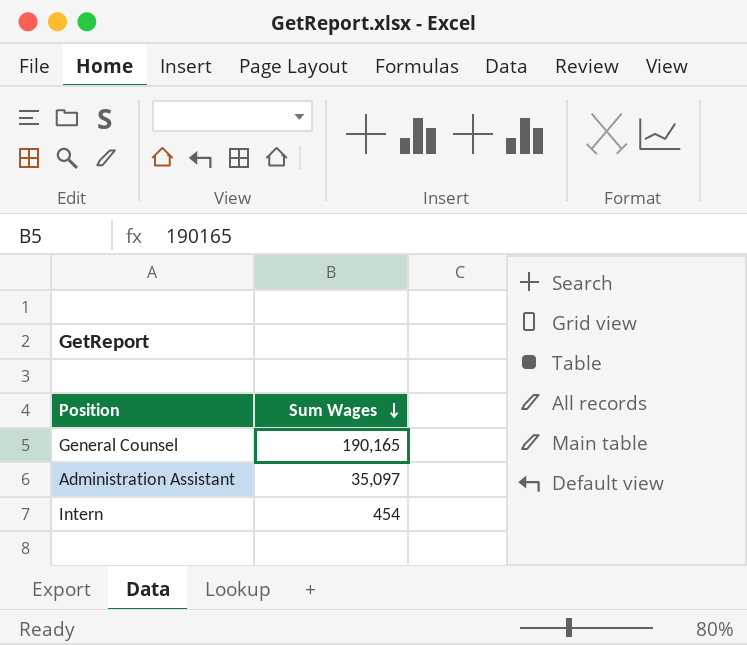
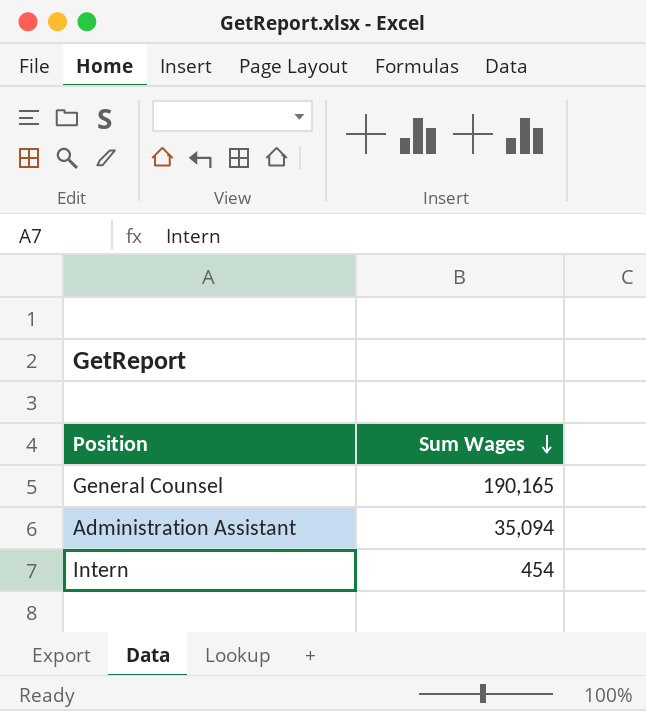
Administration Assistant | Sum Wages: 35,097 -> 35,094

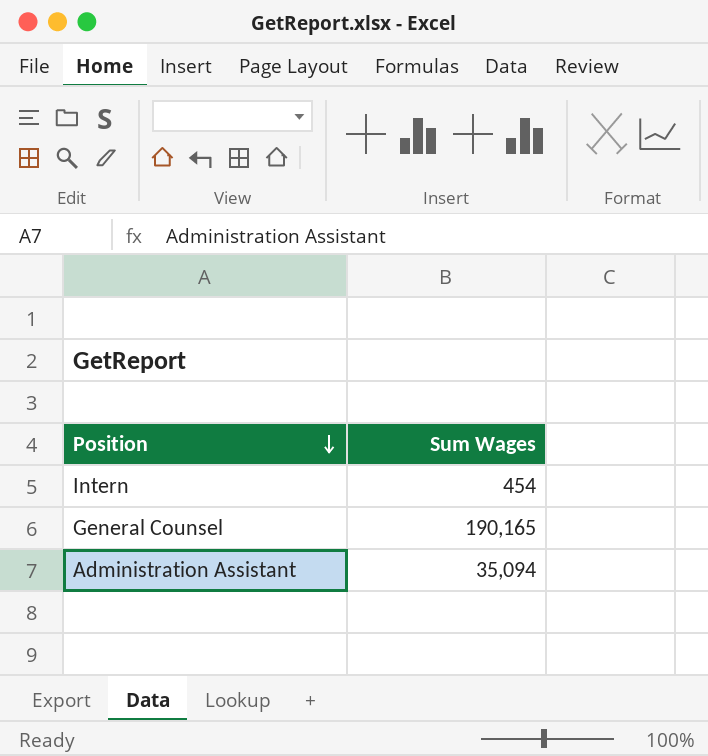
row order: Sum Wages descending -> Position descending

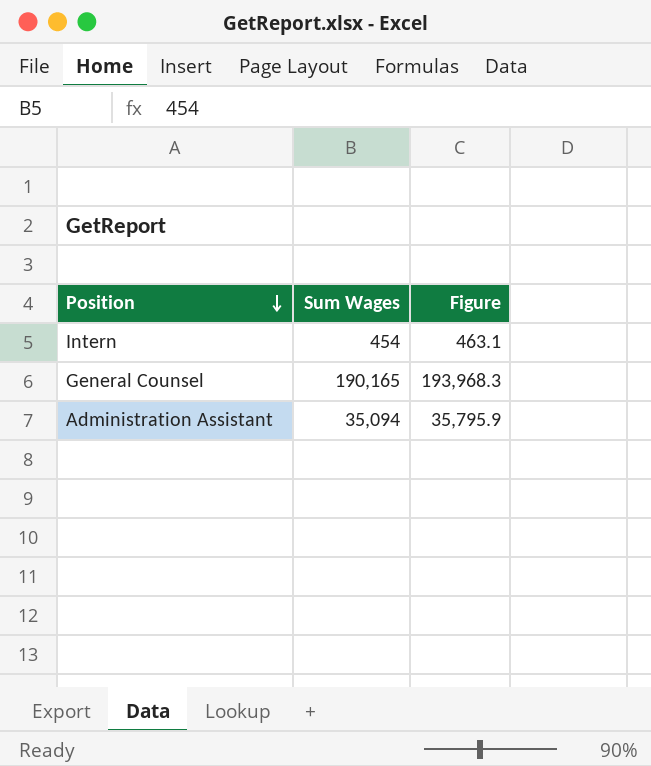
column Figure | formula: none -> [Sum Wages] * 1.02

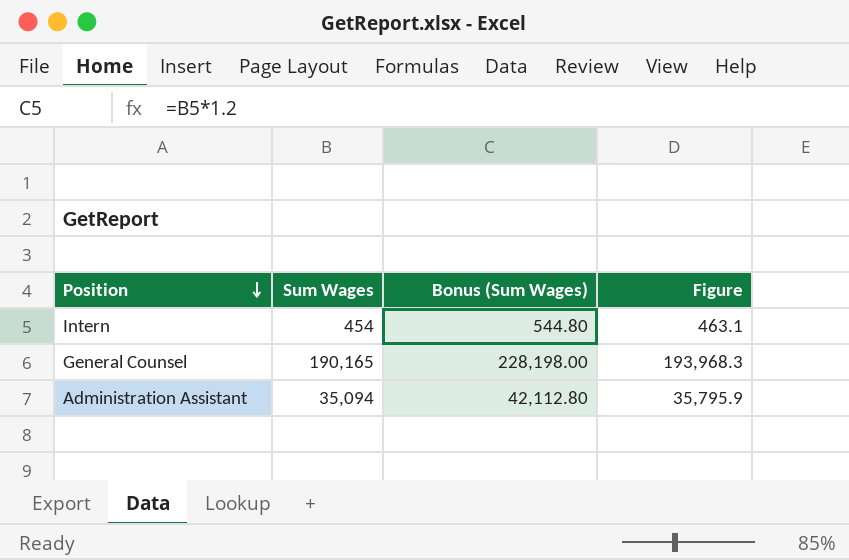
column Bonus (Sum Wages) | formula: none -> [Sum Wages] * 1.2

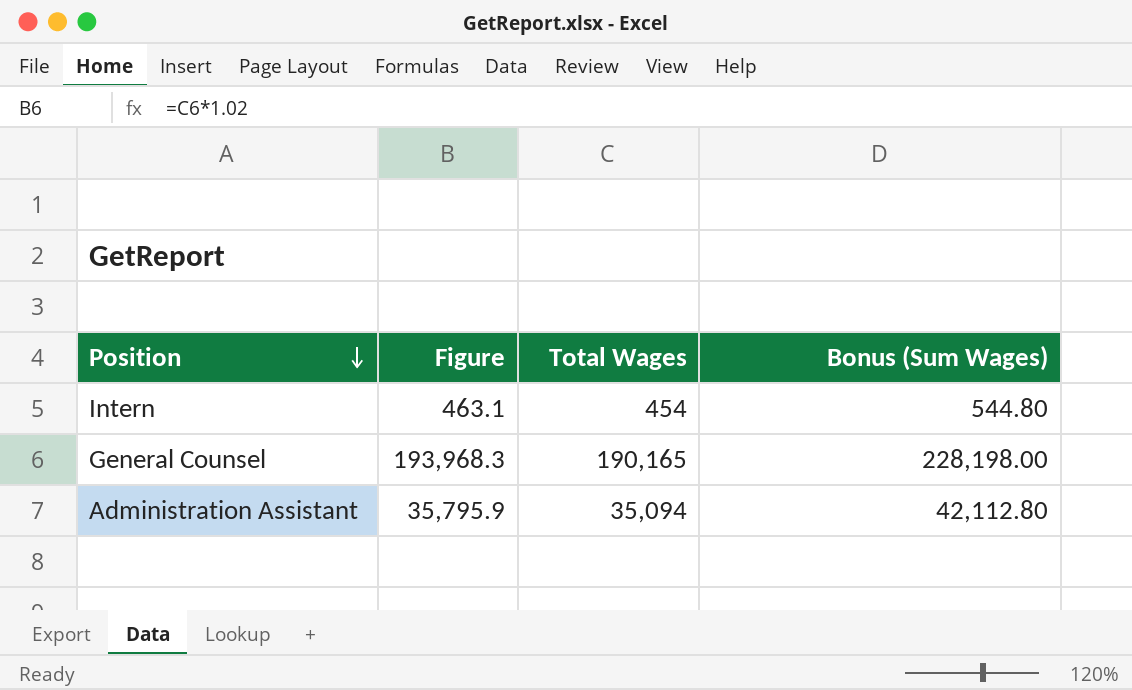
column Figure | position: 4 -> 2
column name: Sum Wages -> Total Wages

